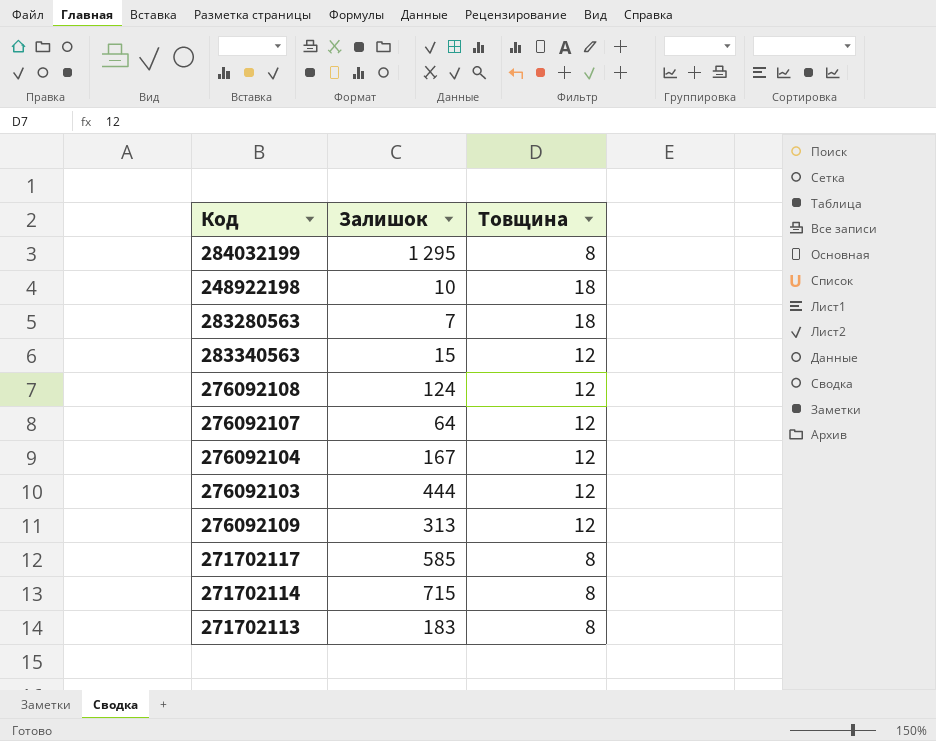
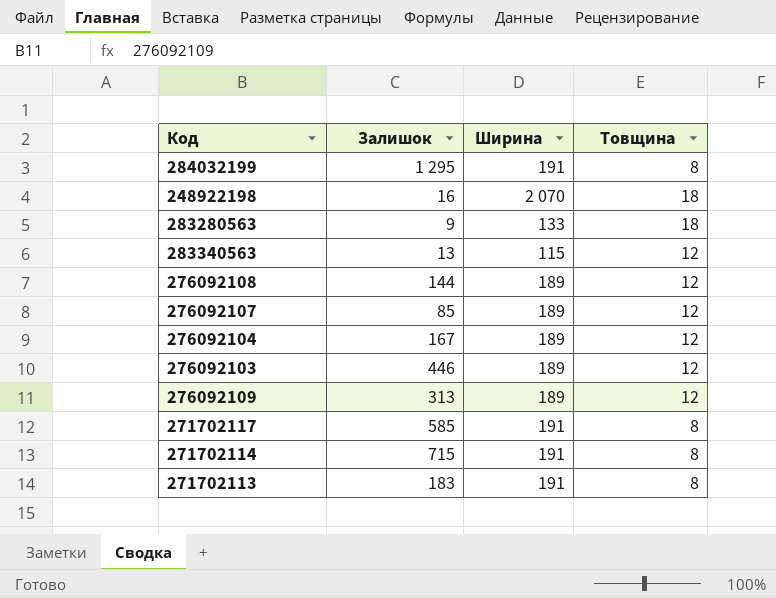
column Ширина | position: none -> 3
248922198 | Залишок: 10 -> 16
283280563 | Залишок: 7 -> 9
283340563 | Залишок: 15 -> 13
276092108 | Залишок: 124 -> 144
276092107 | Залишок: 64 -> 85
276092103 | Залишок: 444 -> 446

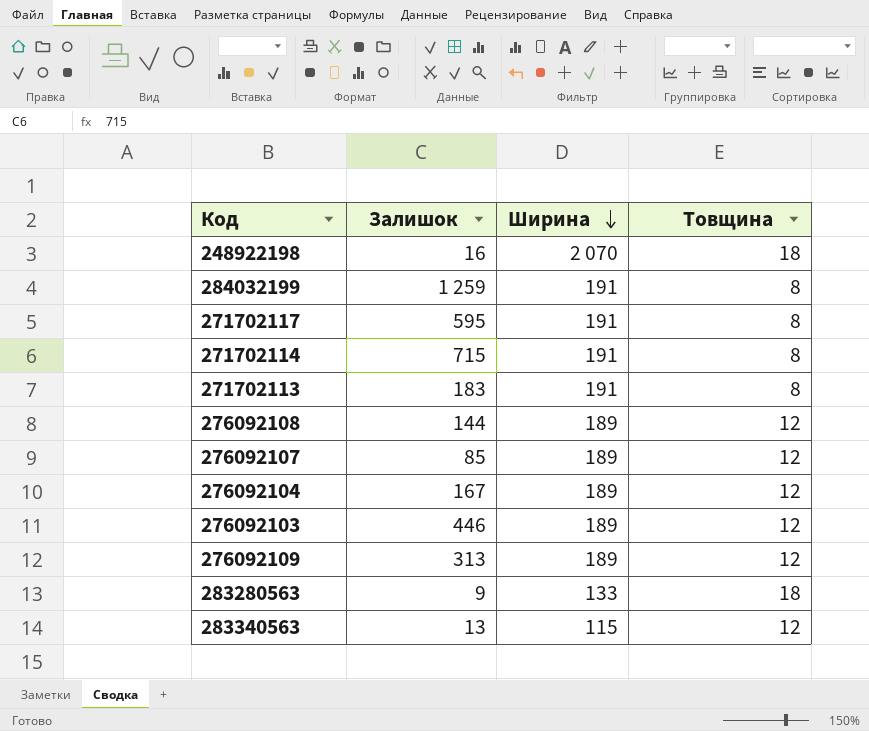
row order: none -> Ширина descending
284032199 | Залишок: 1 295 -> 1 259
271702117 | Залишок: 585 -> 595

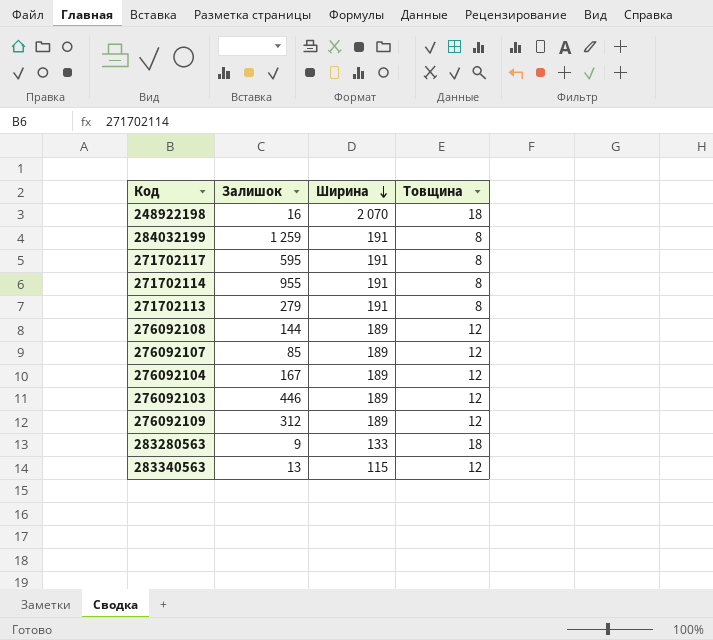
271702114 | Залишок: 715 -> 955
271702113 | Залишок: 183 -> 279
276092109 | Залишок: 313 -> 312

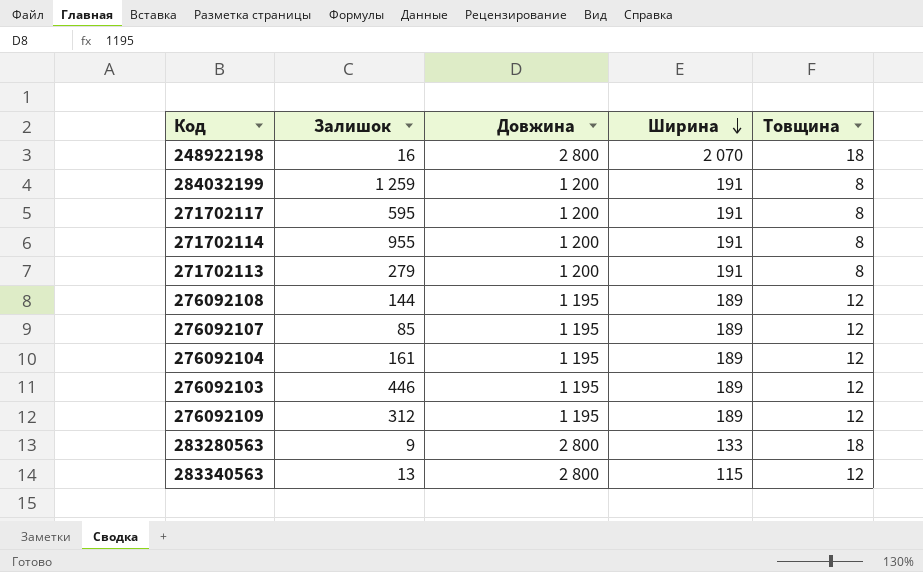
column Довжина | position: none -> 3
276092104 | Залишок: 167 -> 161

